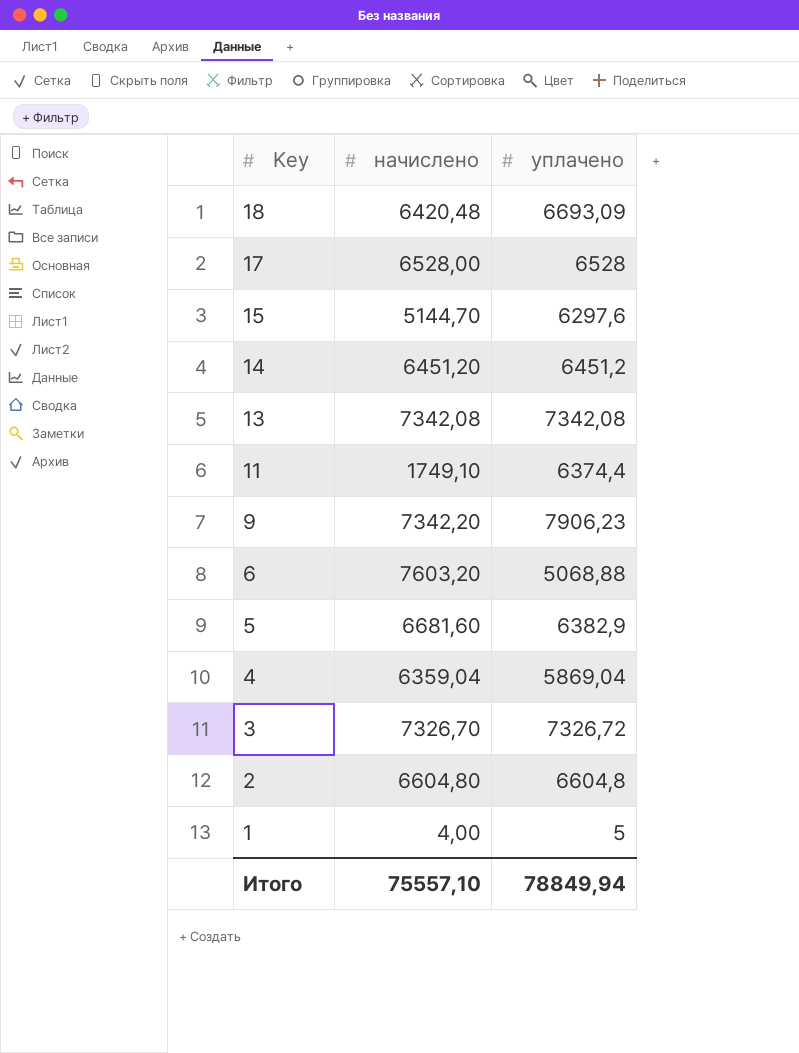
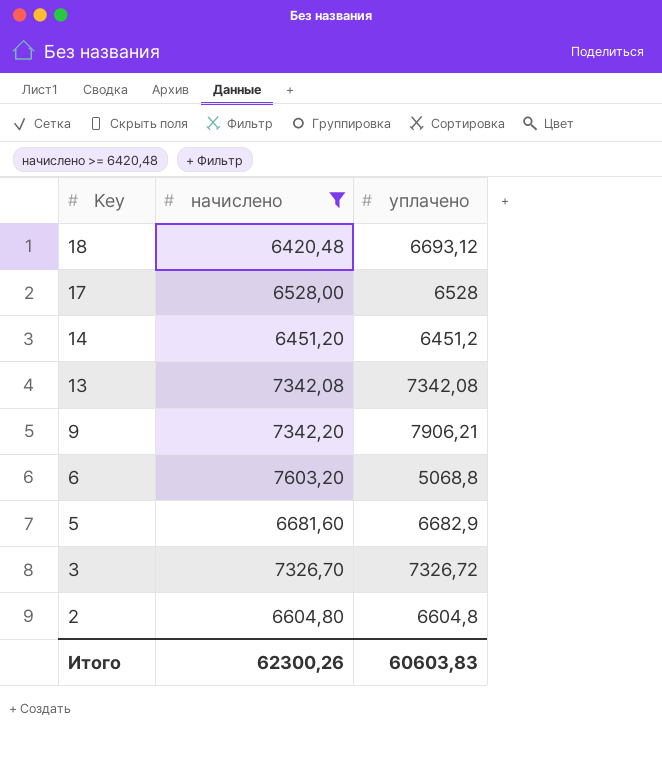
filter: none -> начислено >= 6420,48
18 | уплачено: 6693,09 -> 6693,12
9 | уплачено: 7906,23 -> 7906,21
6 | уплачено: 5068,88 -> 5068,8
5 | уплачено: 6382,9 -> 6682,9
Итого | начислено: 75557,10 -> 62300,26
Итого | уплачено: 78849,94 -> 60603,83

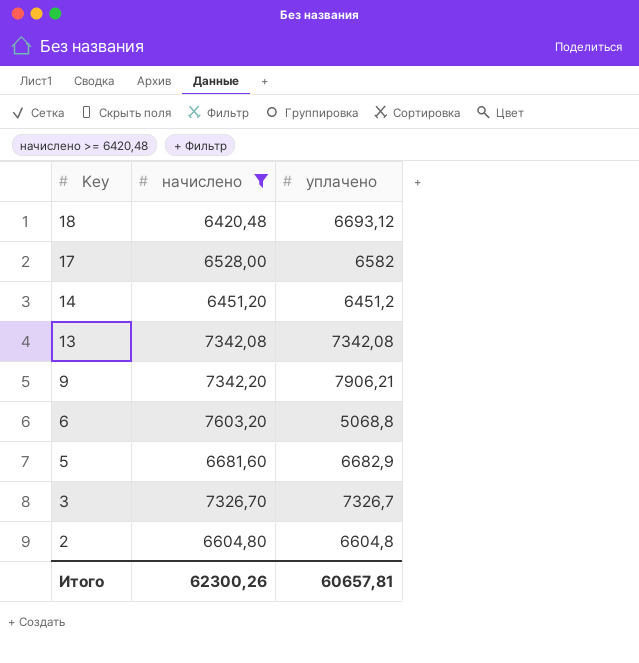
17 | уплачено: 6528 -> 6582
3 | уплачено: 7326,72 -> 7326,7
Итого | уплачено: 60603,83 -> 60657,81

